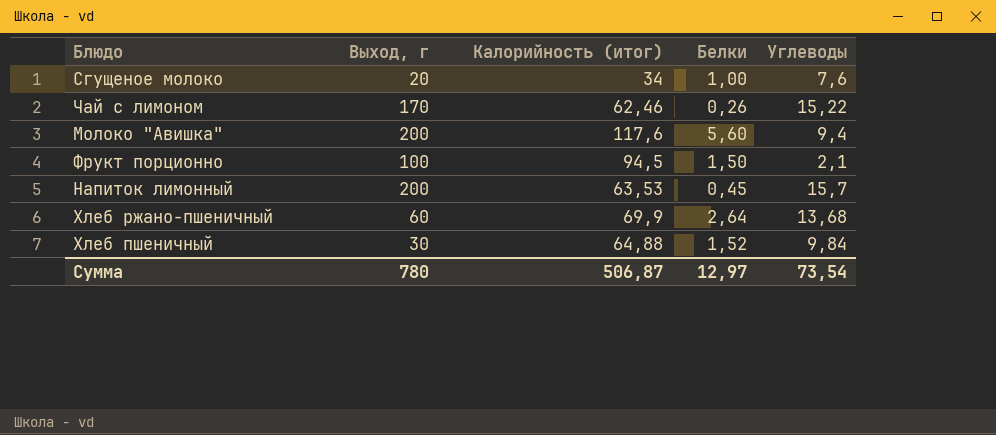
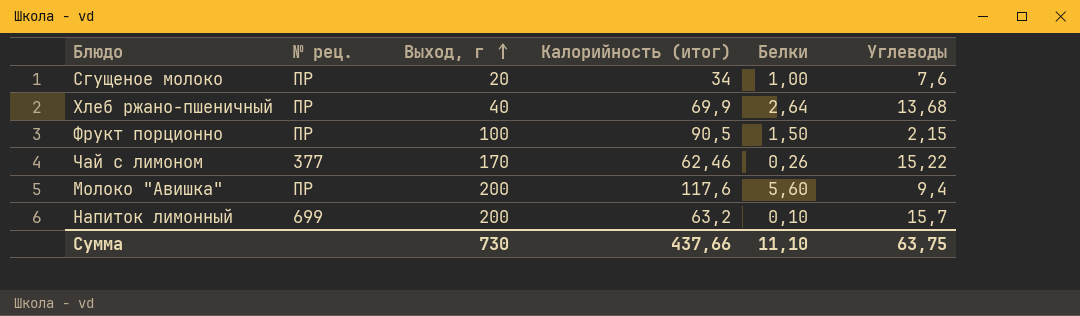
row order: none -> Выход, г ascending
column № рец. | position: none -> 2
row Хлеб пшеничный: 30 | 64,88 | 1,52 | 9,84 -> none
Хлеб ржано-пшеничный | Выход, г: 60 -> 40
Фрукт порционно | Калорийность (итог): 94,5 -> 90,5
Фрукт порционно | Углеводы: 2,1 -> 2,15
Напиток лимонный | Калорийность (итог): 63,53 -> 63,2
Напиток лимонный | Белки: 0,45 -> 0,10
Сумма | Выход, г: 780 -> 730
Сумма | Калорийность (итог): 506,87 -> 437,66
Сумма | Белки: 12,97 -> 11,10
Сумма | Углеводы: 73,54 -> 63,75

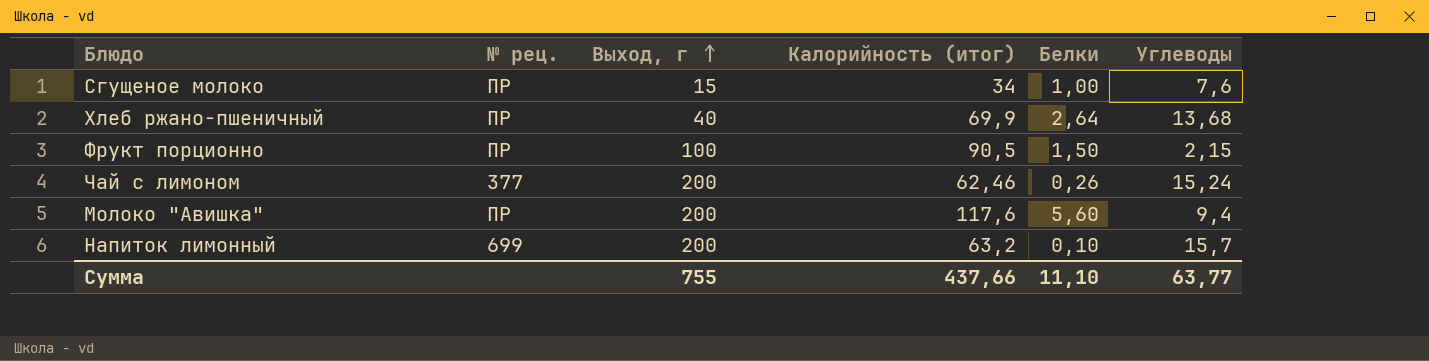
Сгущеное молоко | Выход, г: 20 -> 15
Чай с лимоном | Выход, г: 170 -> 200
Чай с лимоном | Углеводы: 15,22 -> 15,24
Сумма | Выход, г: 730 -> 755
Сумма | Углеводы: 63,75 -> 63,77

